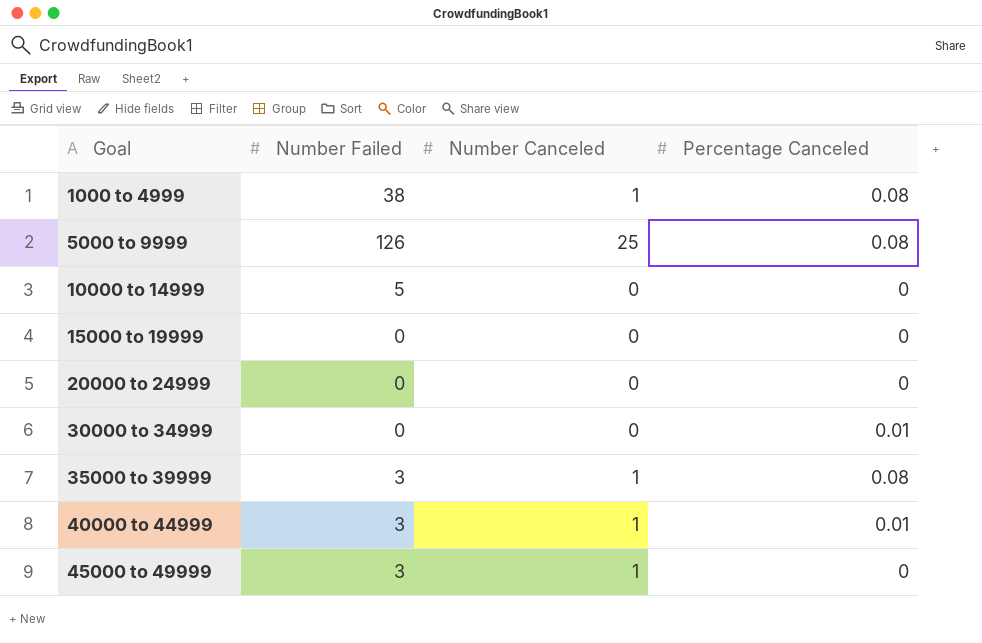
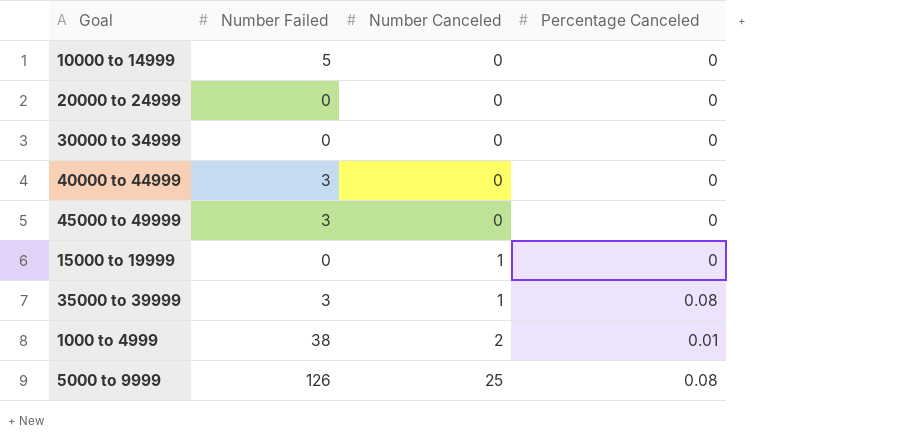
row order: Goal ascending -> Number Canceled ascending
30000 to 34999 | Percentage Canceled: 0.01 -> 0
40000 to 44999 | Number Canceled: 1 -> 0
40000 to 44999 | Percentage Canceled: 0.01 -> 0
45000 to 49999 | Number Canceled: 1 -> 0
15000 to 19999 | Number Canceled: 0 -> 1
1000 to 4999 | Number Canceled: 1 -> 2
1000 to 4999 | Percentage Canceled: 0.08 -> 0.01

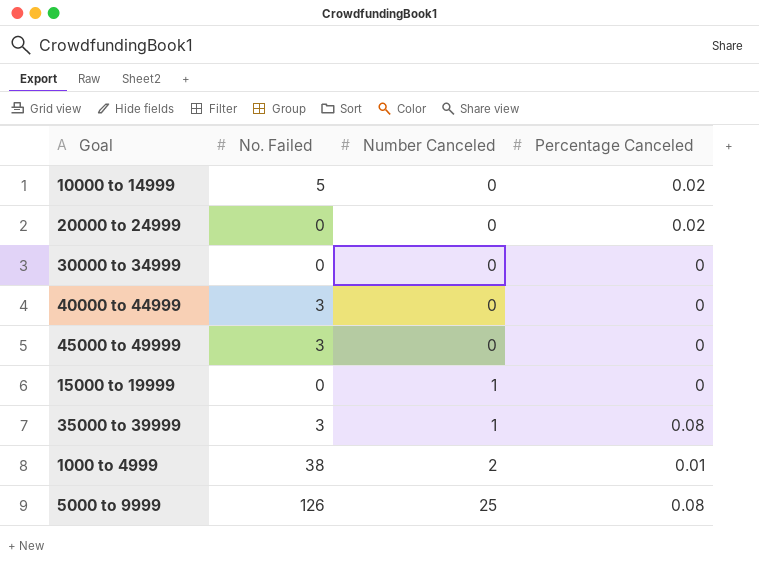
column name: Number Failed -> No. Failed
10000 to 14999 | Percentage Canceled: 0 -> 0.02
20000 to 24999 | Percentage Canceled: 0 -> 0.02

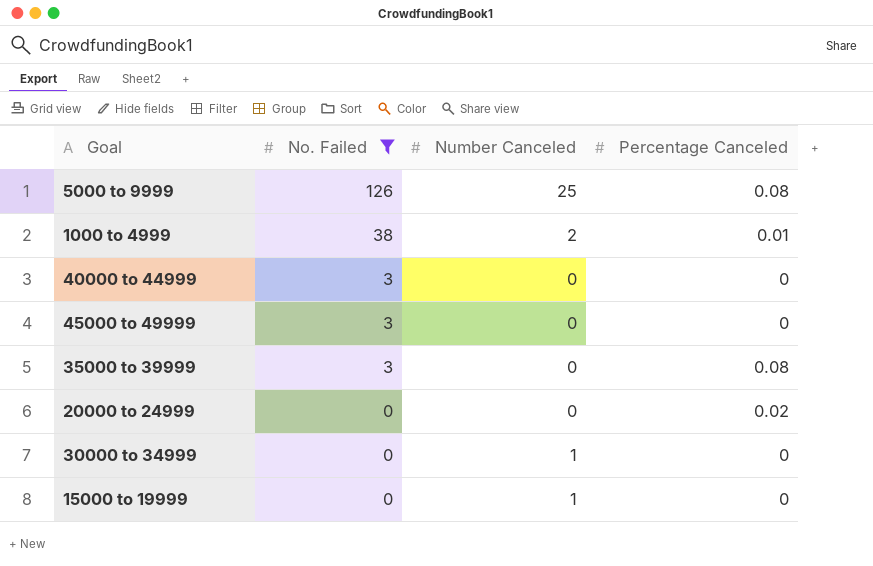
filter: none -> No. Failed != 5
row order: Number Canceled ascending -> No. Failed descending
35000 to 39999 | Number Canceled: 1 -> 0
30000 to 34999 | Number Canceled: 0 -> 1

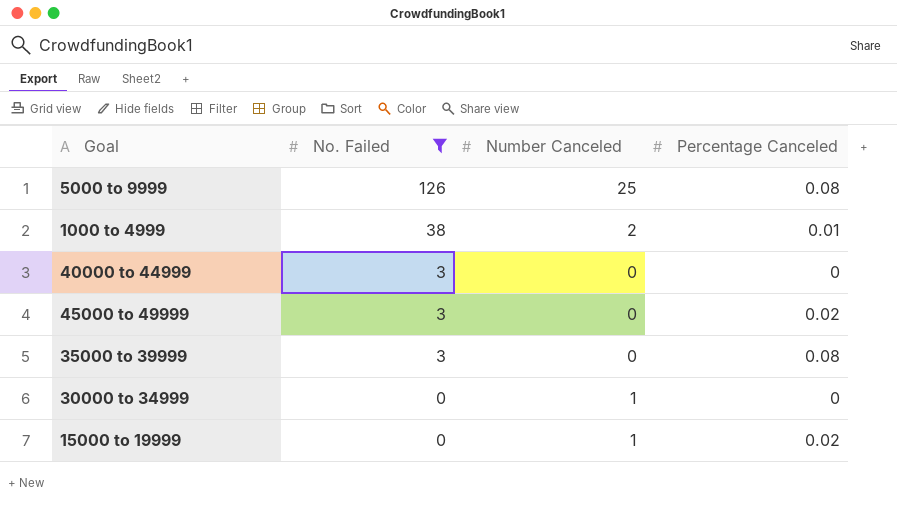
row 20000 to 24999: 0 | 0 | 0.02 -> none
45000 to 49999 | Percentage Canceled: 0 -> 0.02
15000 to 19999 | Percentage Canceled: 0 -> 0.02

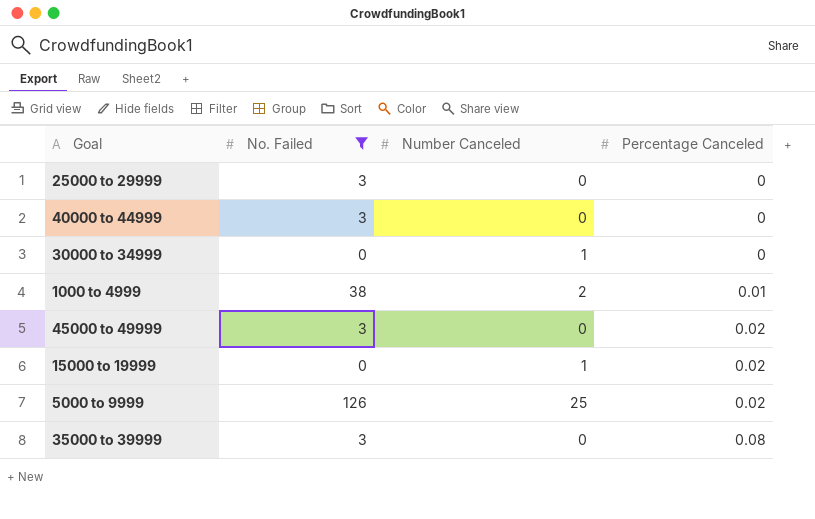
row order: No. Failed descending -> Percentage Canceled ascending
row 25000 to 29999: none -> 3 | 0 | 0
5000 to 9999 | Percentage Canceled: 0.08 -> 0.02

